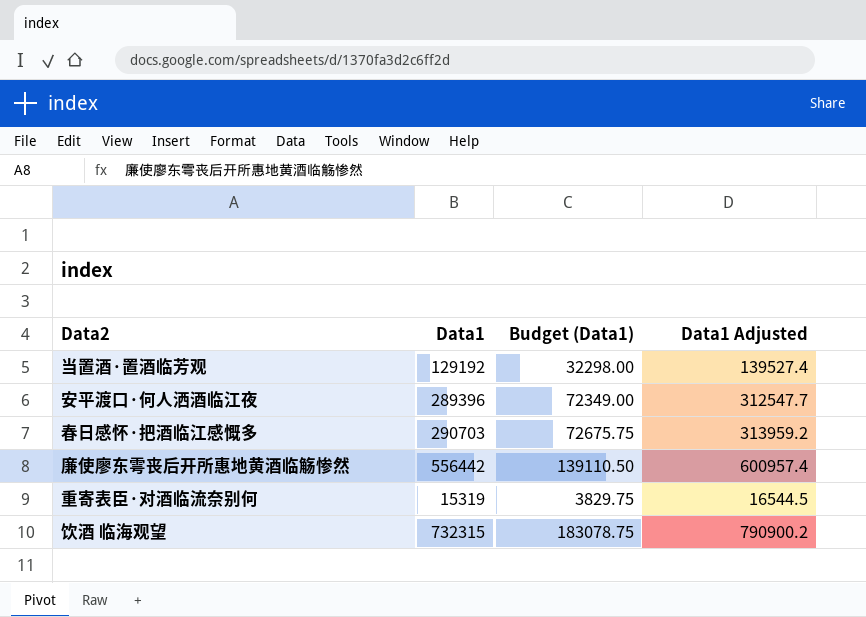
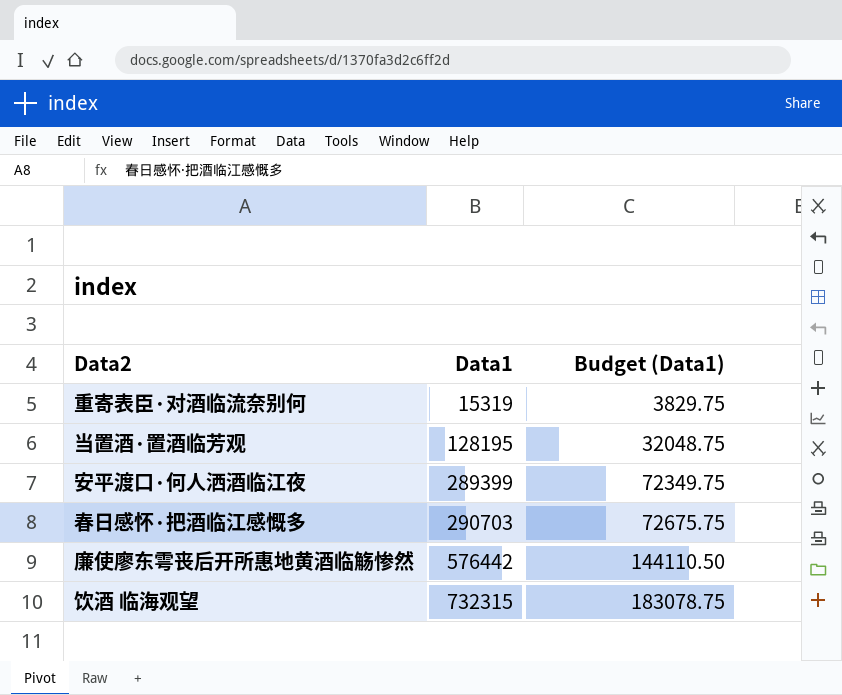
row order: none -> Data1 ascending
column Data1 Adjusted | formula: [Data1] * 1.08 -> none
当置酒·置酒临芳观 | Data1: 129192 -> 128195
当置酒·置酒临芳观 | Budget (Data1): 32298.00 -> 32048.75
安平渡口·何人洒酒临江夜 | Data1: 289396 -> 289399
安平渡口·何人洒酒临江夜 | Budget (Data1): 72349.00 -> 72349.75
廉使廖东雩丧后开所惠地黄酒临觞惨然 | Data1: 556442 -> 576442
廉使廖东雩丧后开所惠地黄酒临觞惨然 | Budget (Data1): 139110.50 -> 144110.50

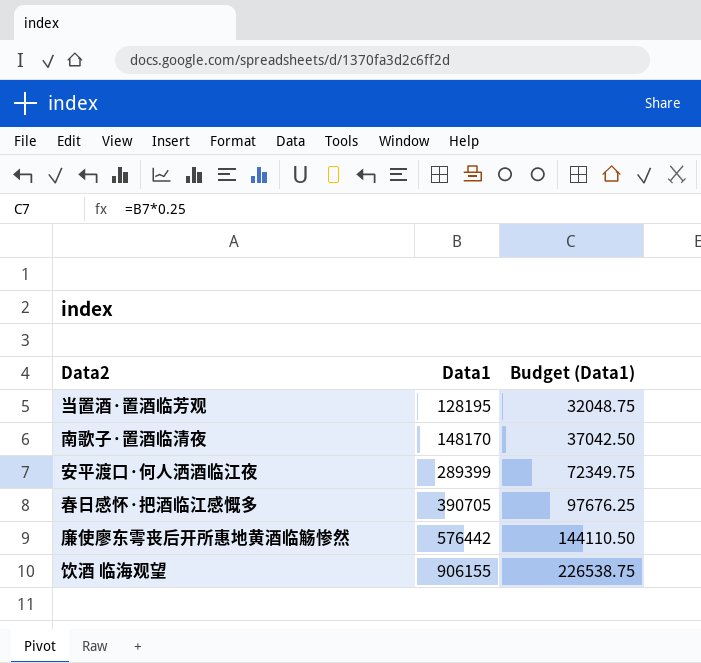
row 重寄表臣·对酒临流奈别何: 15319 | 3829.75 -> none
row 南歌子·置酒临清夜: none -> 148170 | 37042.50
春日感怀·把酒临江感慨多 | Data1: 290703 -> 390705
春日感怀·把酒临江感慨多 | Budget (Data1): 72675.75 -> 97676.25
饮酒 临海观望 | Data1: 732315 -> 906155
饮酒 临海观望 | Budget (Data1): 183078.75 -> 226538.75

